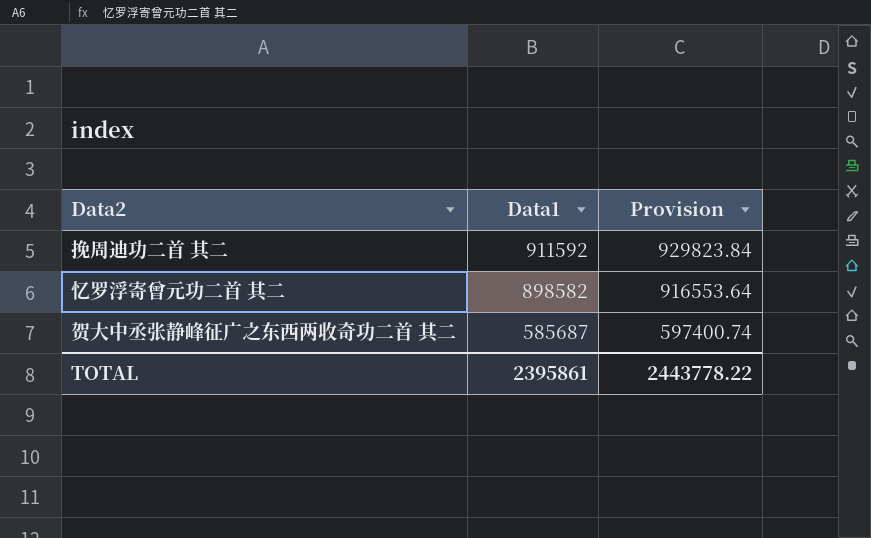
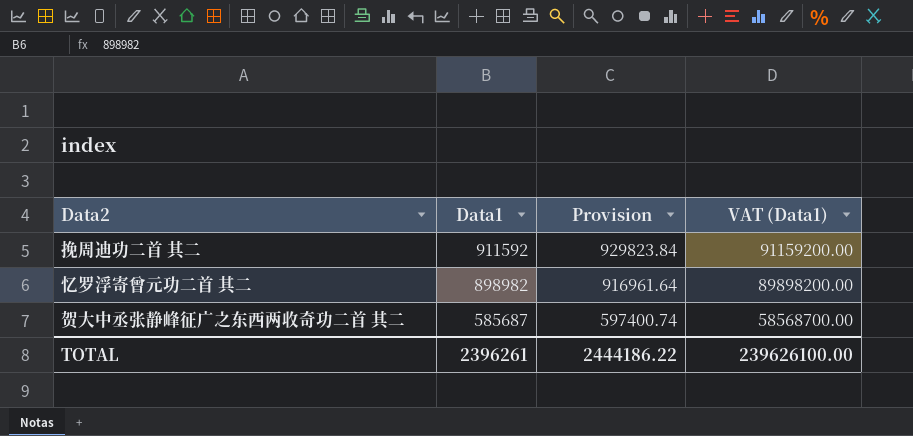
column VAT (Data1) | formula: none -> [Data1] * 100
忆罗浮寄曾元功二首 其二 | Data1: 898582 -> 898982
忆罗浮寄曾元功二首 其二 | Provision: 916553.64 -> 916961.64
TOTAL | Data1: 2395861 -> 2396261
TOTAL | Provision: 2443778.22 -> 2444186.22

